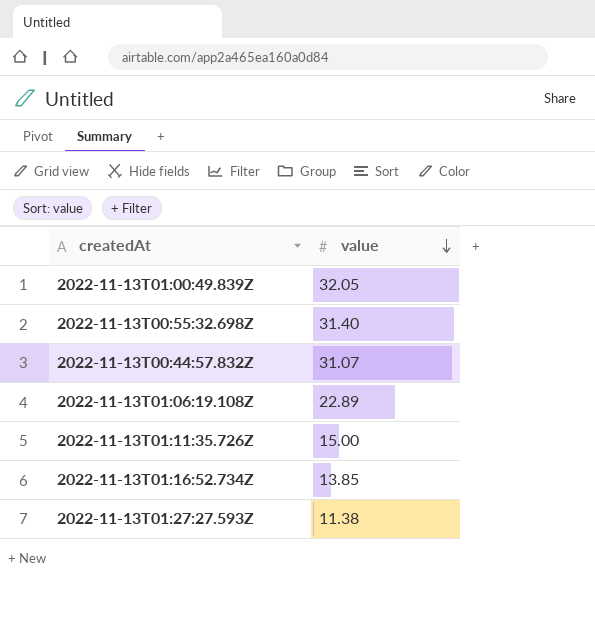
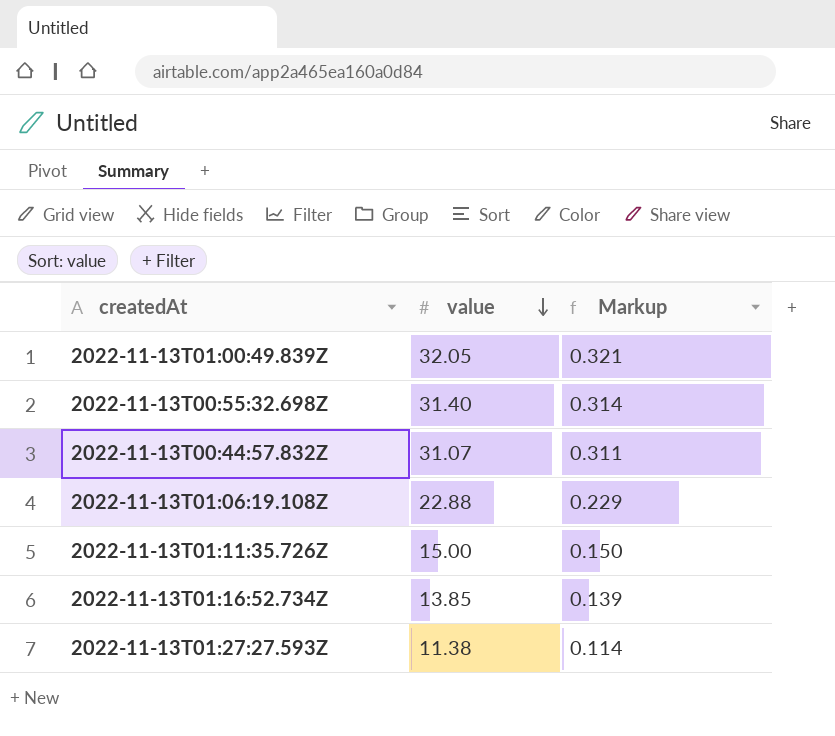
column Markup | formula: none -> [value] * 0.01
2022-11-13T01:06:19.108Z | value: 22.89 -> 22.88

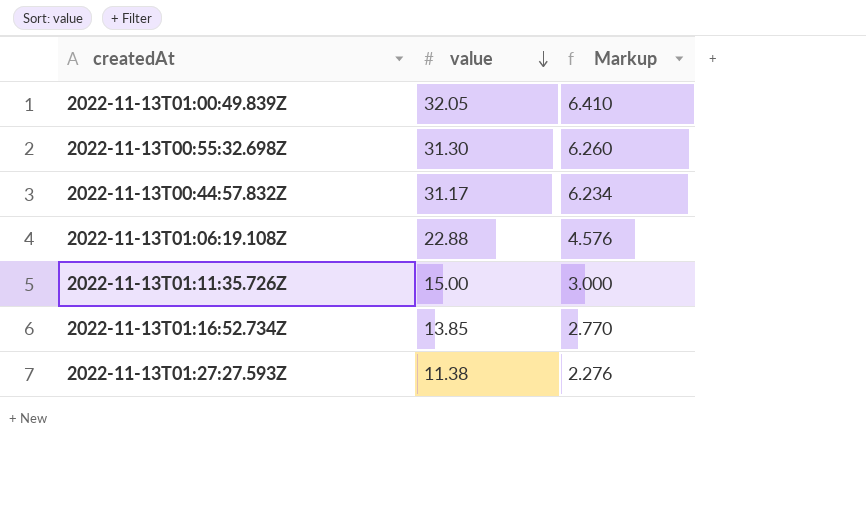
column Markup | formula: [value] * 0.01 -> [value] * 0.2
2022-11-13T00:55:32.698Z | value: 31.40 -> 31.30
2022-11-13T00:44:57.832Z | value: 31.07 -> 31.17

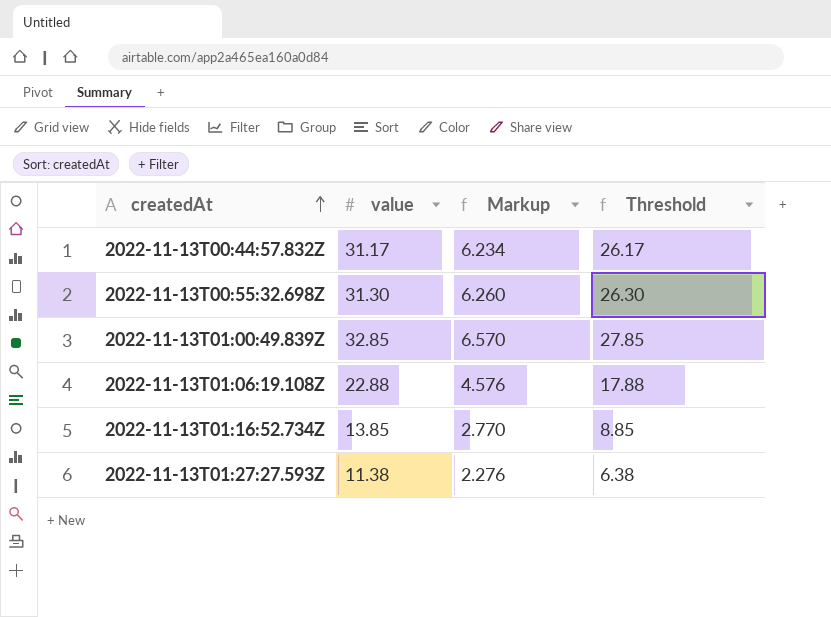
row order: value descending -> createdAt ascending
column Threshold | formula: none -> [value] - 5
row 2022-11-13T01:11:35.726Z: 15.00 | 3.000 -> none
2022-11-13T01:00:49.839Z | value: 32.05 -> 32.85
2022-11-13T01:00:49.839Z | Markup: 6.410 -> 6.570

